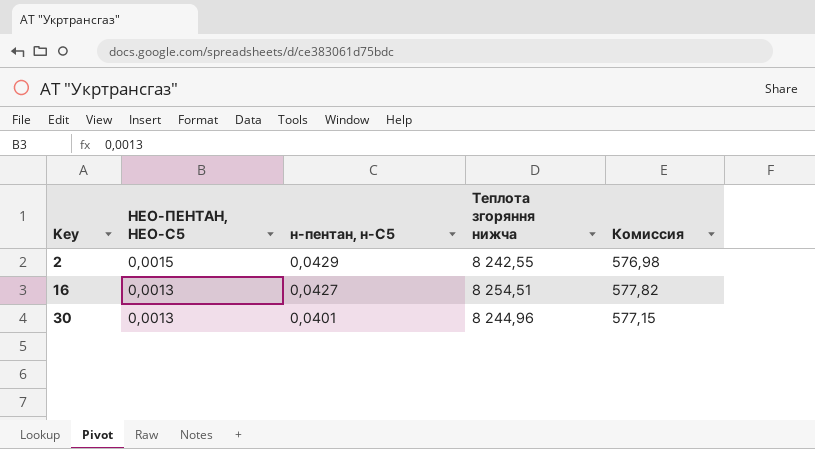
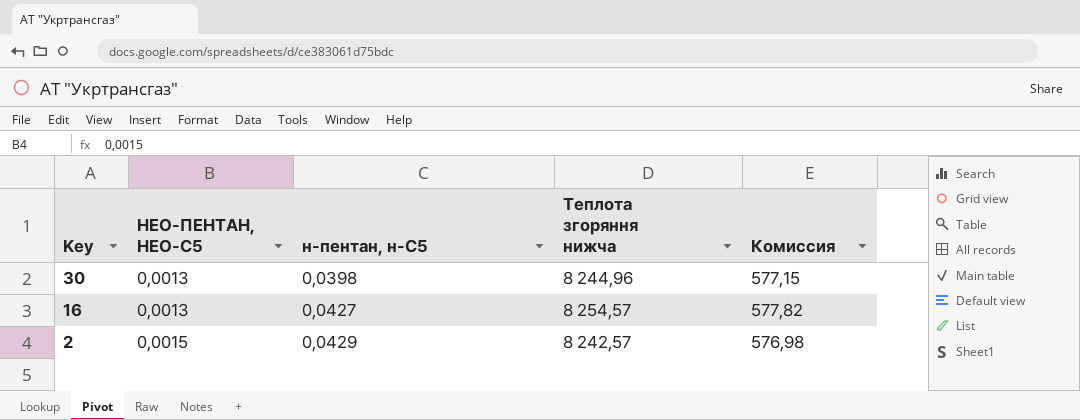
row order: Key ascending -> Key descending
30 | н-пентан, н-С5: 0,0401 -> 0,0398
16 | Теплота згоряння нижча: 8 254,51 -> 8 254,57
2 | Теплота згоряння нижча: 8 242,55 -> 8 242,57

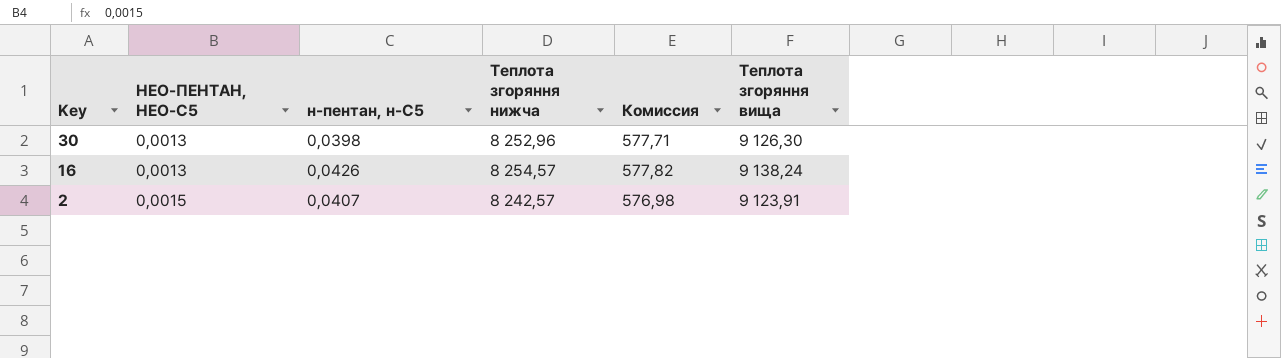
column Теплота згоряння вища | position: none -> 6
30 | Теплота згоряння нижча: 8 244,96 -> 8 252,96
30 | Комиссия: 577,15 -> 577,71
16 | н-пентан, н-С5: 0,0427 -> 0,0426
2 | н-пентан, н-С5: 0,0429 -> 0,0407

